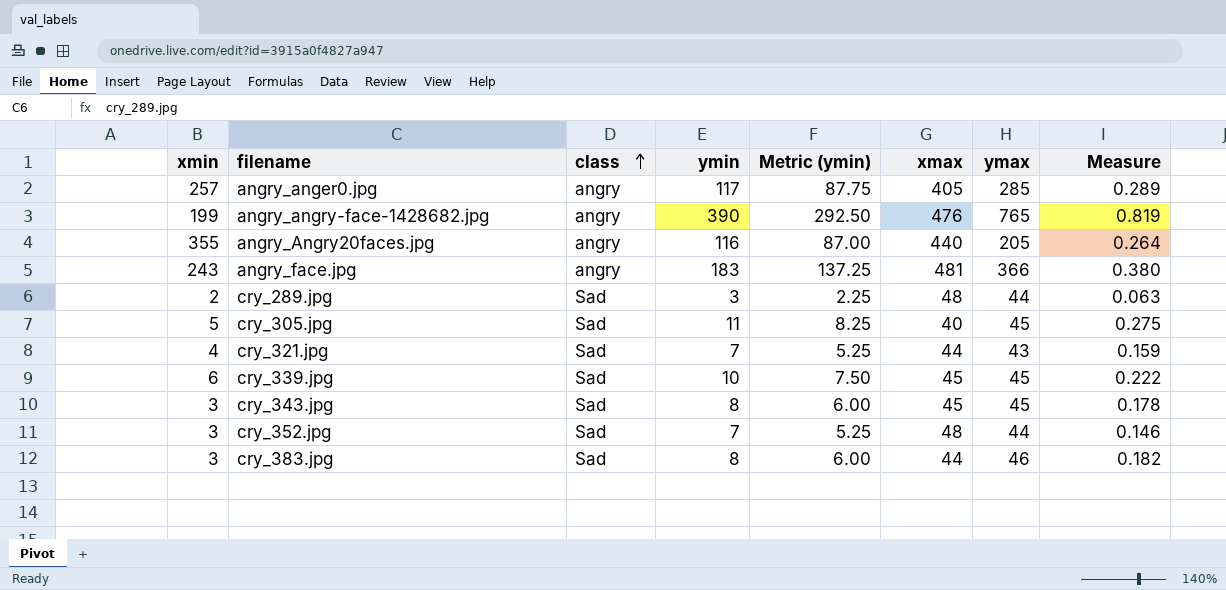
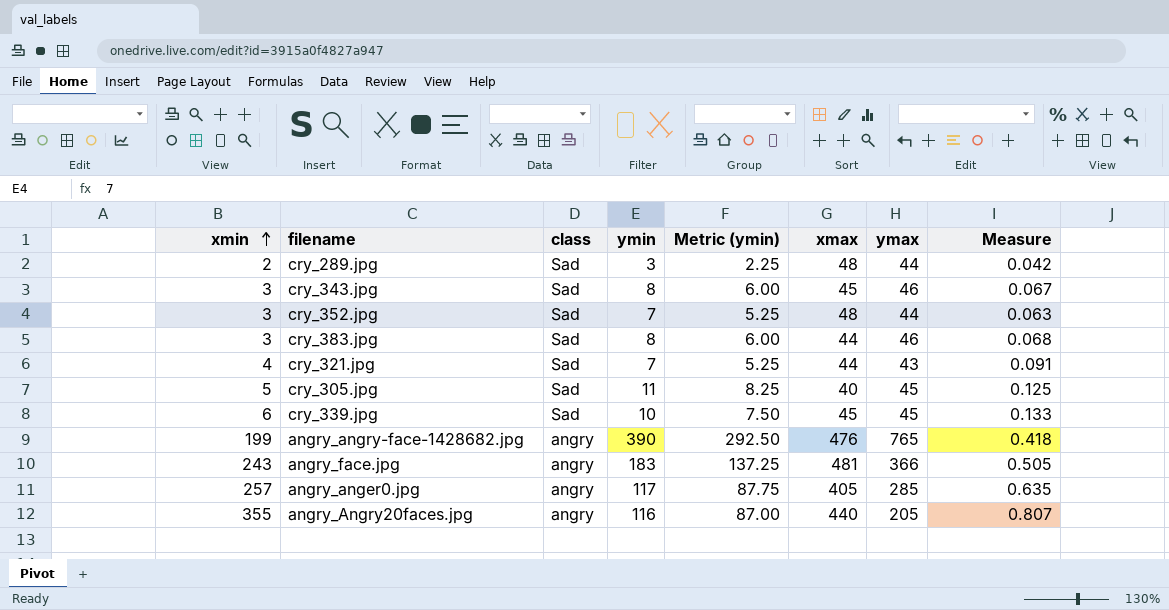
row order: class ascending -> xmin ascending
column Measure | formula: [ymin] / [xmax] -> [xmin] / [xmax]
cry_343.jpg | ymax: 45 -> 46

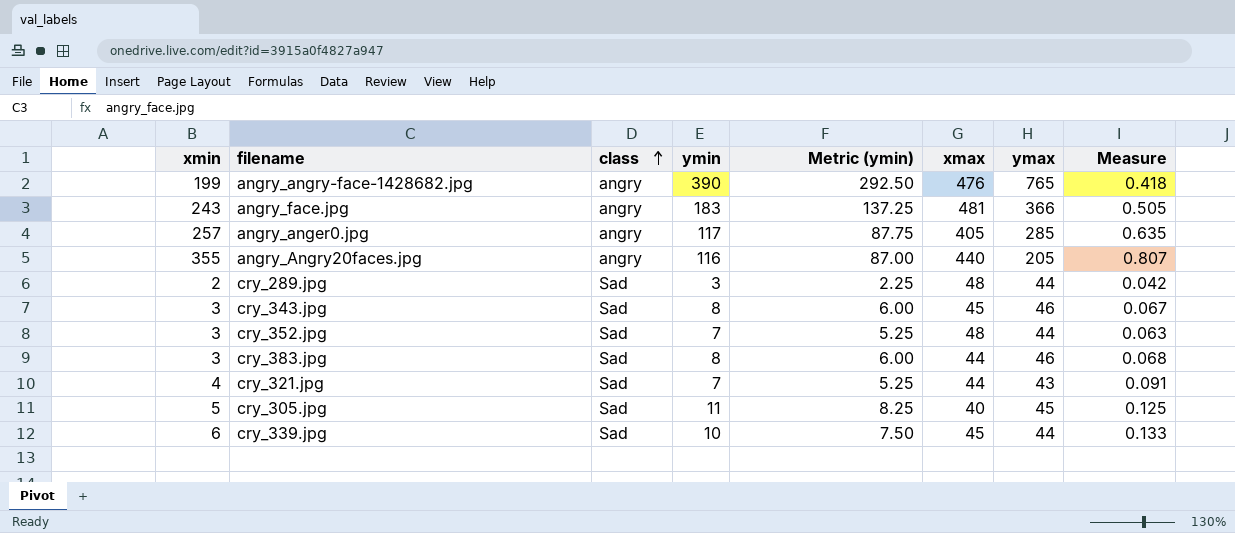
row order: xmin ascending -> class ascending
cry_339.jpg | ymax: 45 -> 44

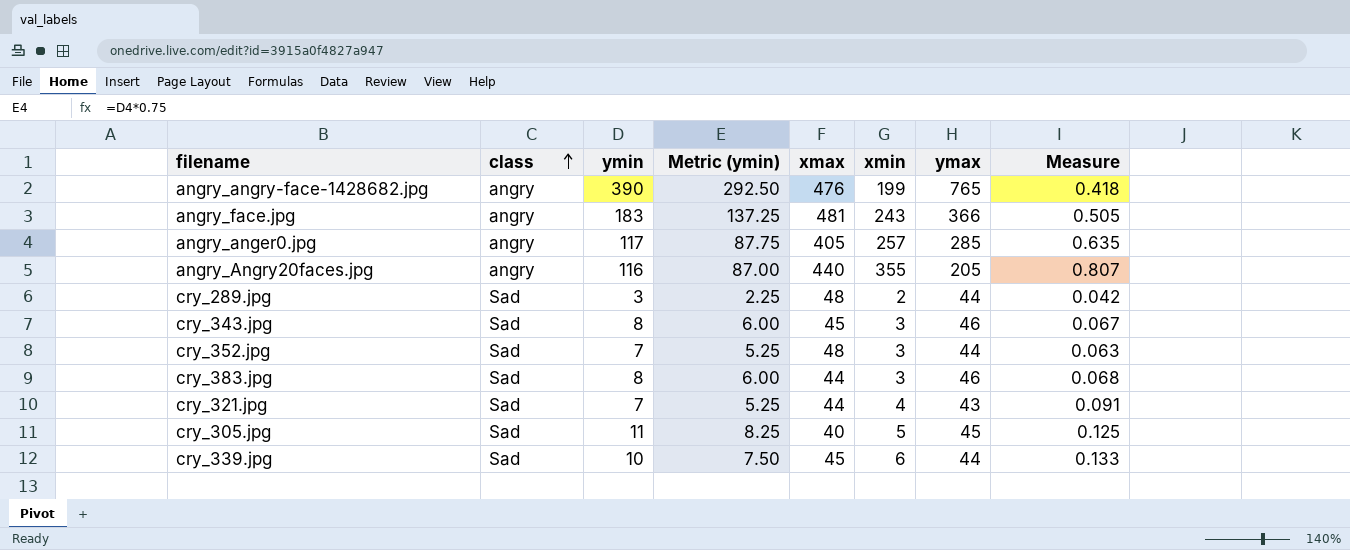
column xmin | position: 1 -> 6

